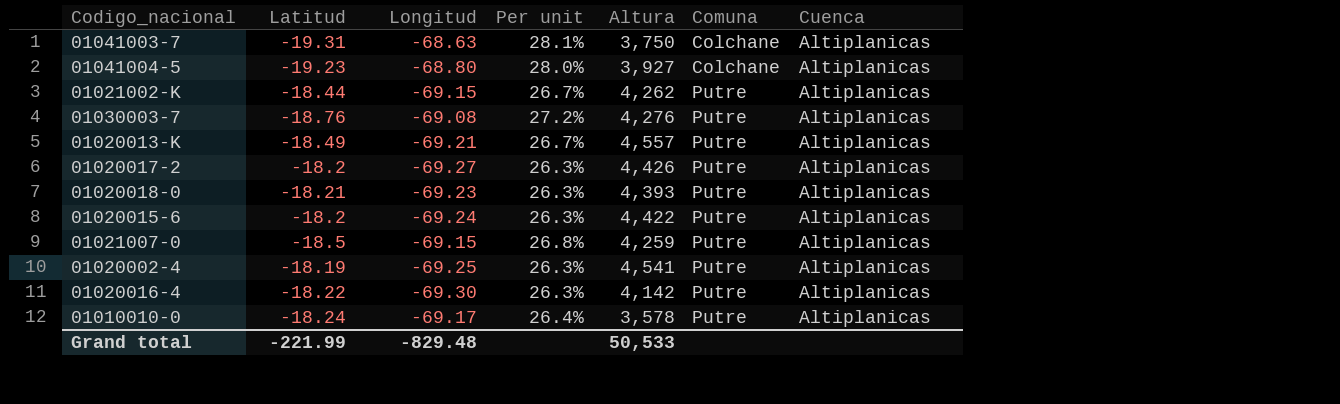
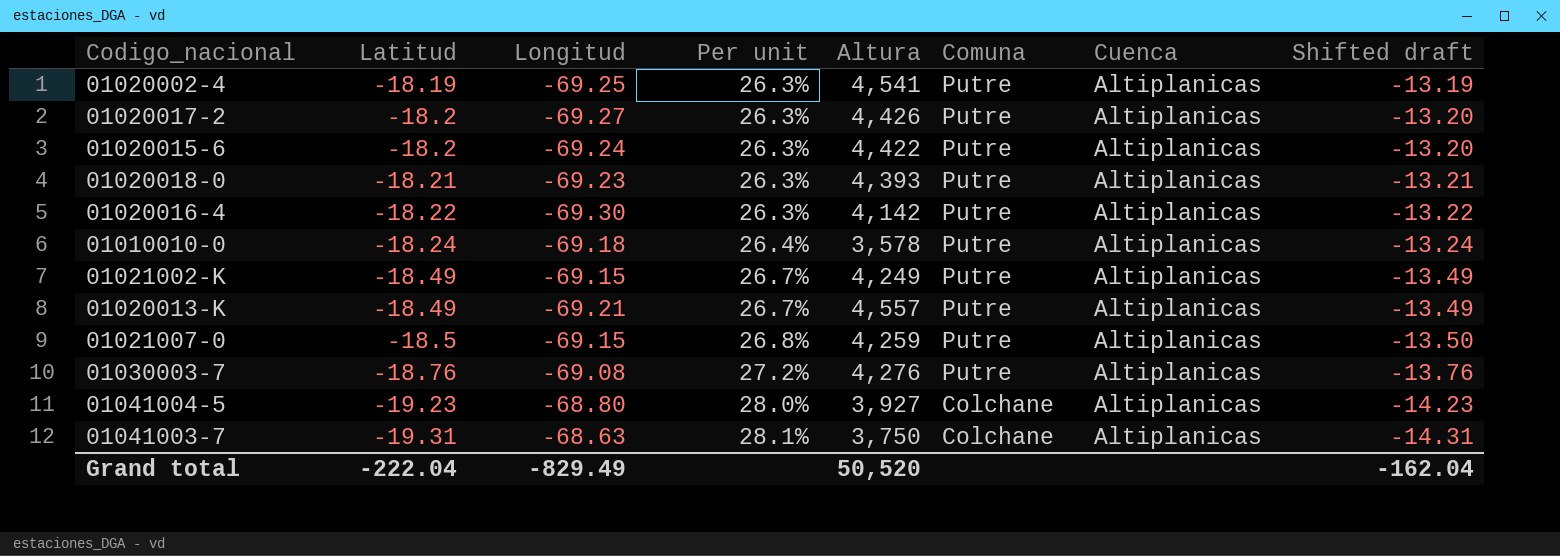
row order: Comuna ascending -> Latitud descending
column Shifted draft | formula: none -> [Latitud] + 5
01010010-0 | Longitud: -69.17 -> -69.18
01021002-K | Latitud: -18.44 -> -18.49
01021002-K | Altura: 4,262 -> 4,249
Grand total | Latitud: -221.99 -> -222.04
Grand total | Longitud: -829.48 -> -829.49
Grand total | Altura: 50,533 -> 50,520

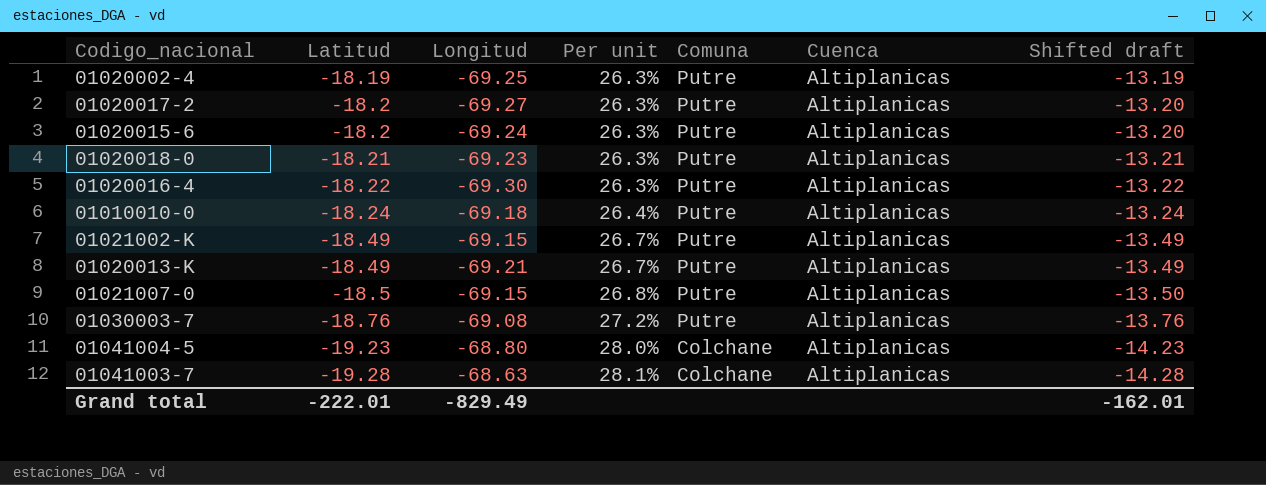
column Altura | position: 5 -> none
01041003-7 | Latitud: -19.31 -> -19.28
01041003-7 | Shifted draft: -14.31 -> -14.28
Grand total | Latitud: -222.04 -> -222.01
Grand total | Shifted draft: -162.04 -> -162.01

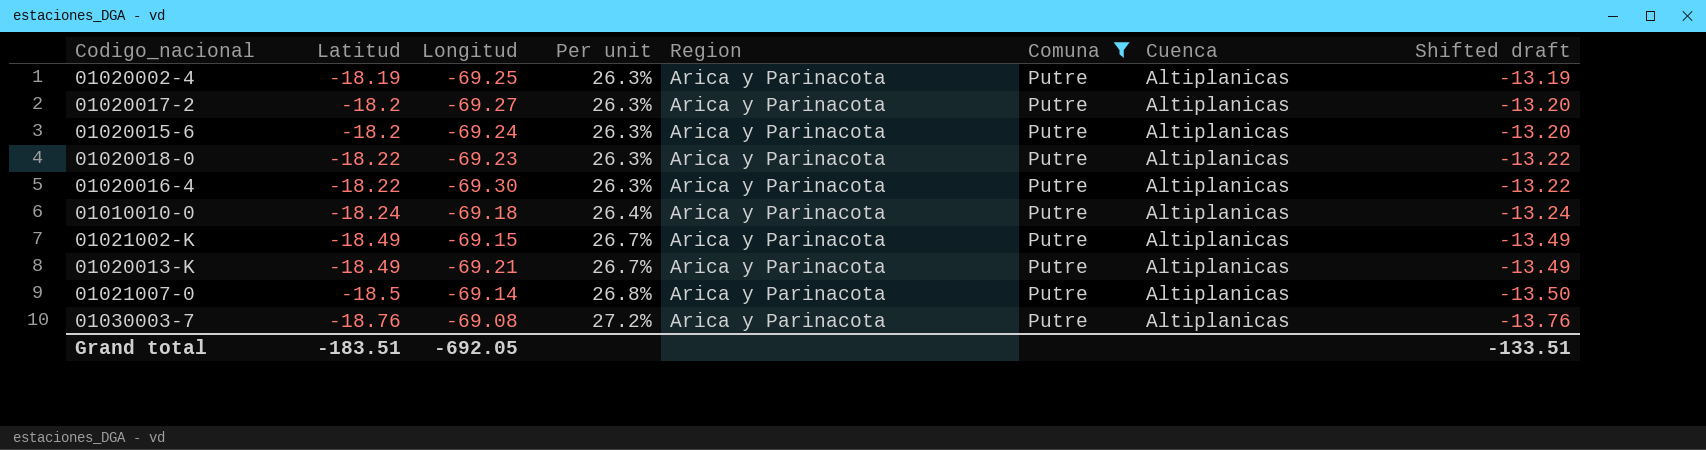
filter: none -> Comuna = Putre
column Region | position: none -> 5
01020018-0 | Latitud: -18.21 -> -18.22
01020018-0 | Shifted draft: -13.21 -> -13.22
01021007-0 | Longitud: -69.15 -> -69.14
Grand total | Latitud: -222.01 -> -183.51
Grand total | Longitud: -829.49 -> -692.05
Grand total | Shifted draft: -162.01 -> -133.51

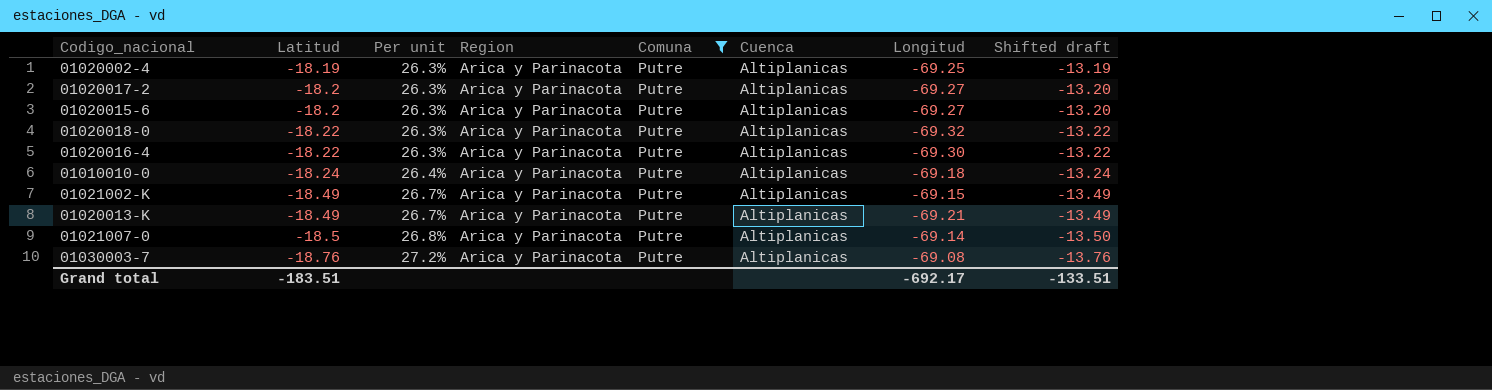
column Longitud | position: 3 -> 7
01020015-6 | Longitud: -69.24 -> -69.27
01020018-0 | Longitud: -69.23 -> -69.32
Grand total | Longitud: -692.05 -> -692.17

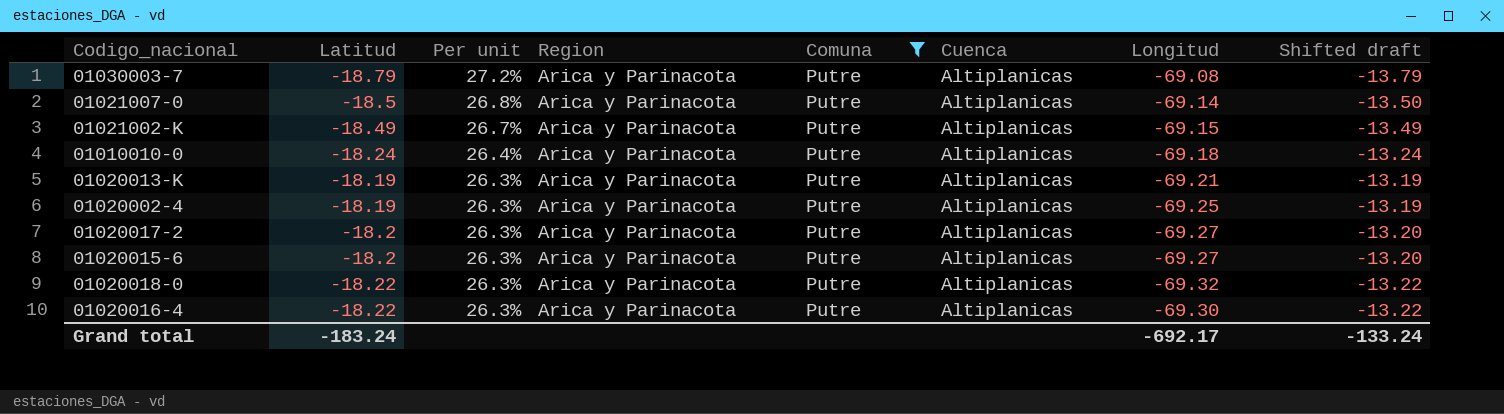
row order: Latitud descending -> Per unit descending
01030003-7 | Latitud: -18.76 -> -18.79
01030003-7 | Shifted draft: -13.76 -> -13.79
01020013-K | Latitud: -18.49 -> -18.19
01020013-K | Per unit: 26.7% -> 26.3%
01020013-K | Shifted draft: -13.49 -> -13.19
Grand total | Latitud: -183.51 -> -183.24
Grand total | Shifted draft: -133.51 -> -133.24

